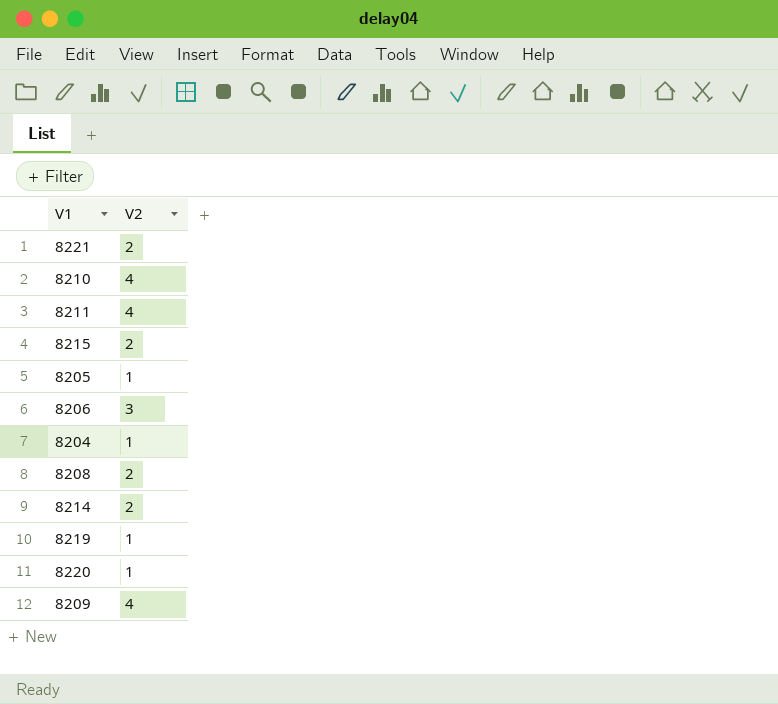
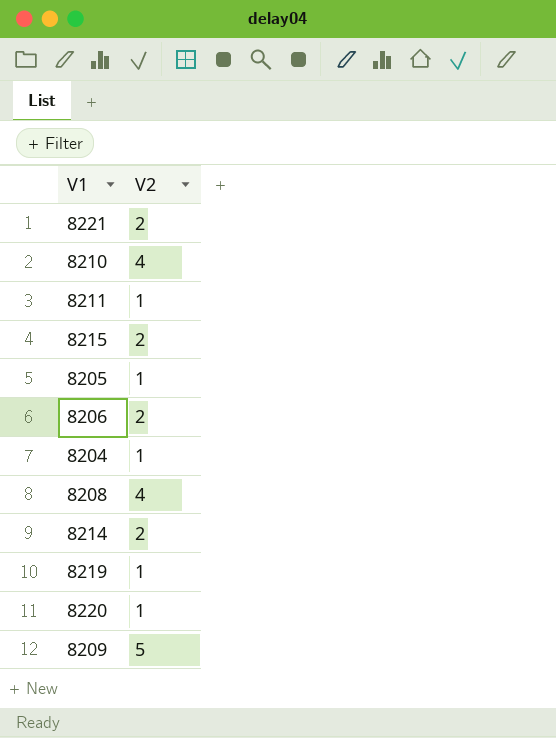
8211 | V2: 4 -> 1
8206 | V2: 3 -> 2
8208 | V2: 2 -> 4
8209 | V2: 4 -> 5

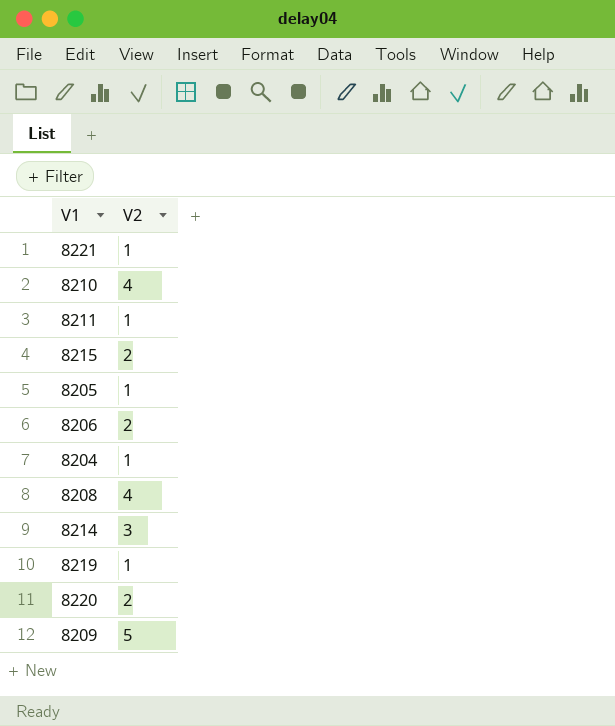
8221 | V2: 2 -> 1
8214 | V2: 2 -> 3
8220 | V2: 1 -> 2

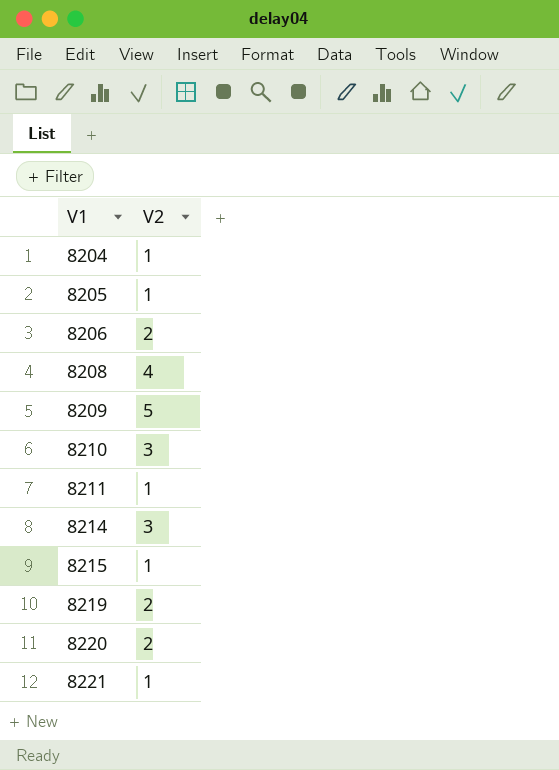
row order: none -> V1 ascending
8210 | V2: 4 -> 3
8215 | V2: 2 -> 1
8219 | V2: 1 -> 2

